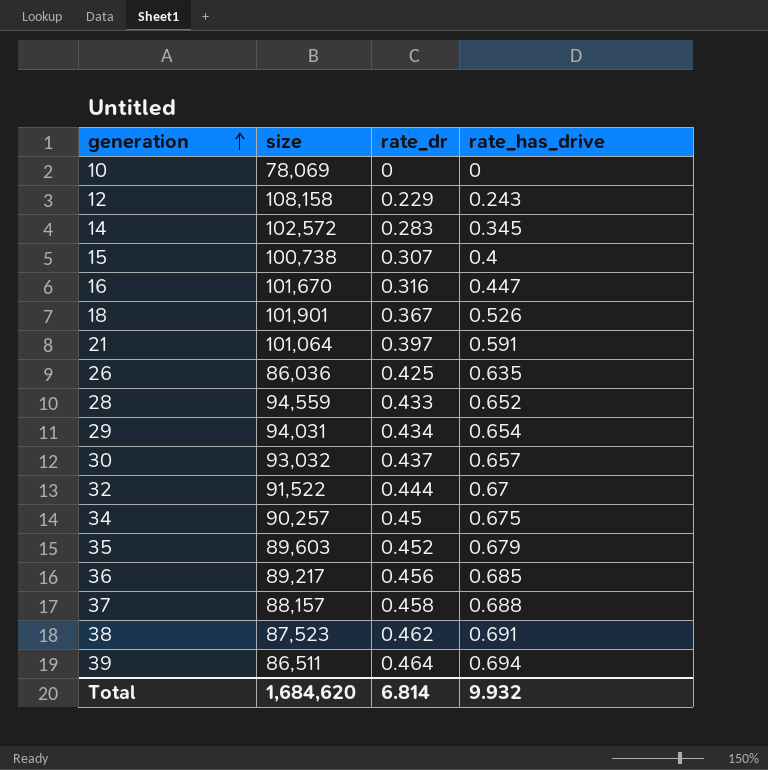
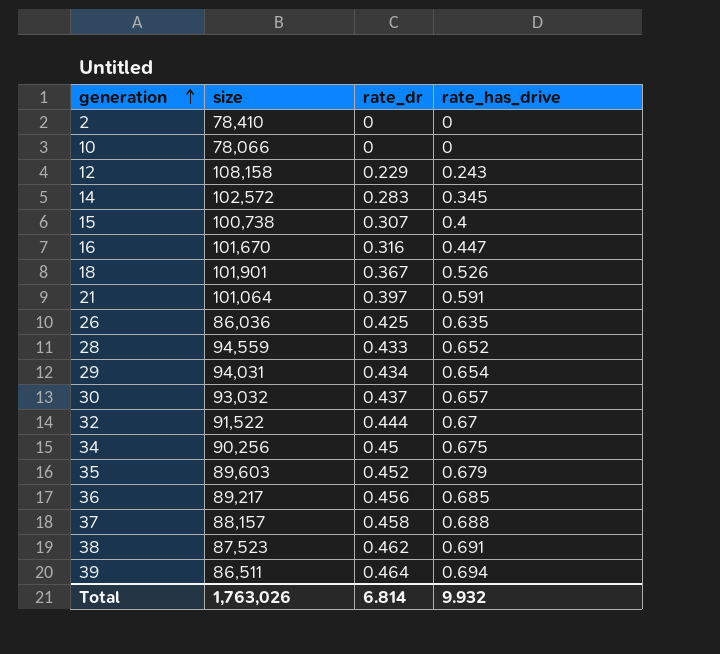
row 2: none -> 78,410 | 0 | 0
10 | size: 78,069 -> 78,066
34 | size: 90,257 -> 90,256
Total | size: 1,684,620 -> 1,763,026

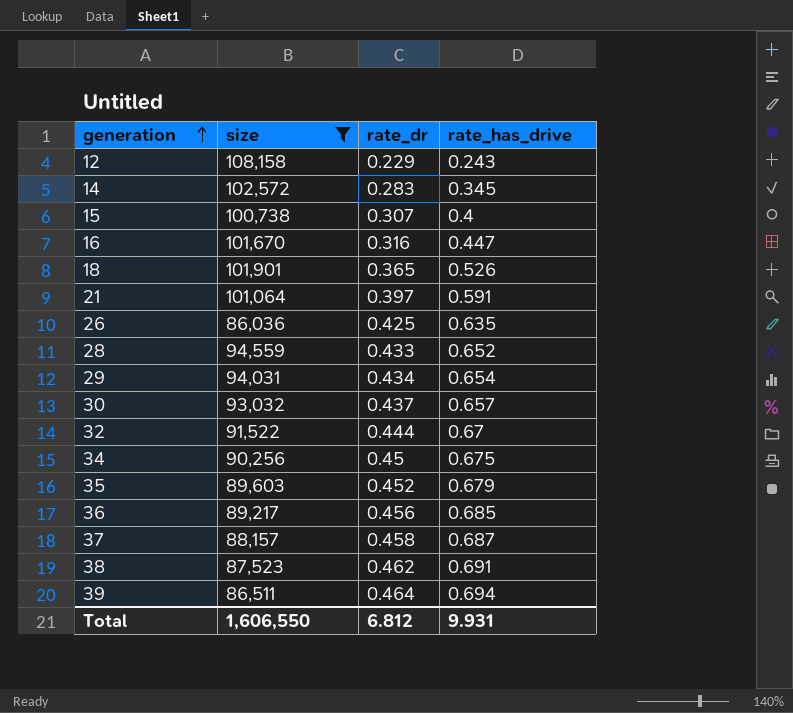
filter: none -> size >= 86,036
18 | rate_dr: 0.367 -> 0.365
37 | rate_has_drive: 0.688 -> 0.687
Total | size: 1,763,026 -> 1,606,550
Total | rate_dr: 6.814 -> 6.812
Total | rate_has_drive: 9.932 -> 9.931

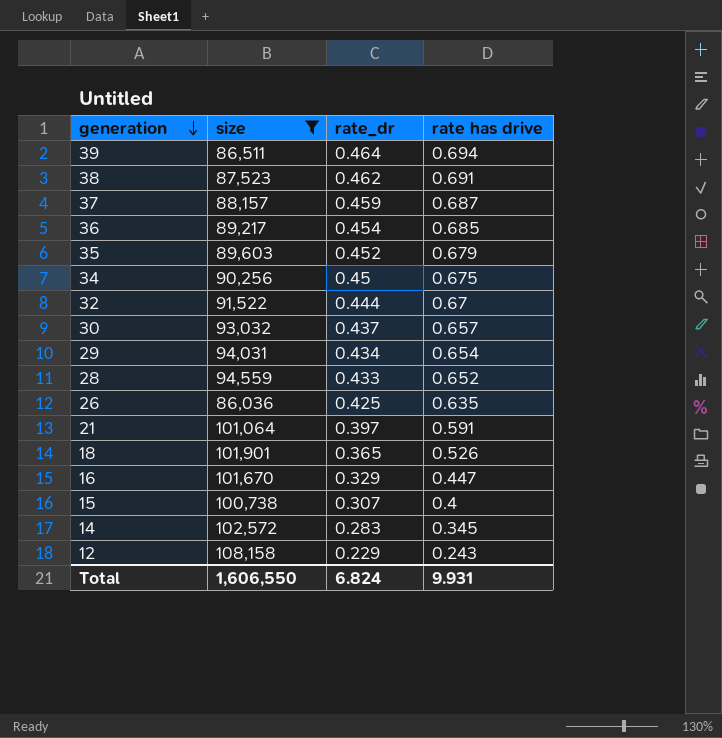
row order: generation ascending -> generation descending
column name: rate_has_drive -> rate has drive
37 | rate_dr: 0.458 -> 0.459
36 | rate_dr: 0.456 -> 0.454
16 | rate_dr: 0.316 -> 0.329
Total | rate_dr: 6.812 -> 6.824

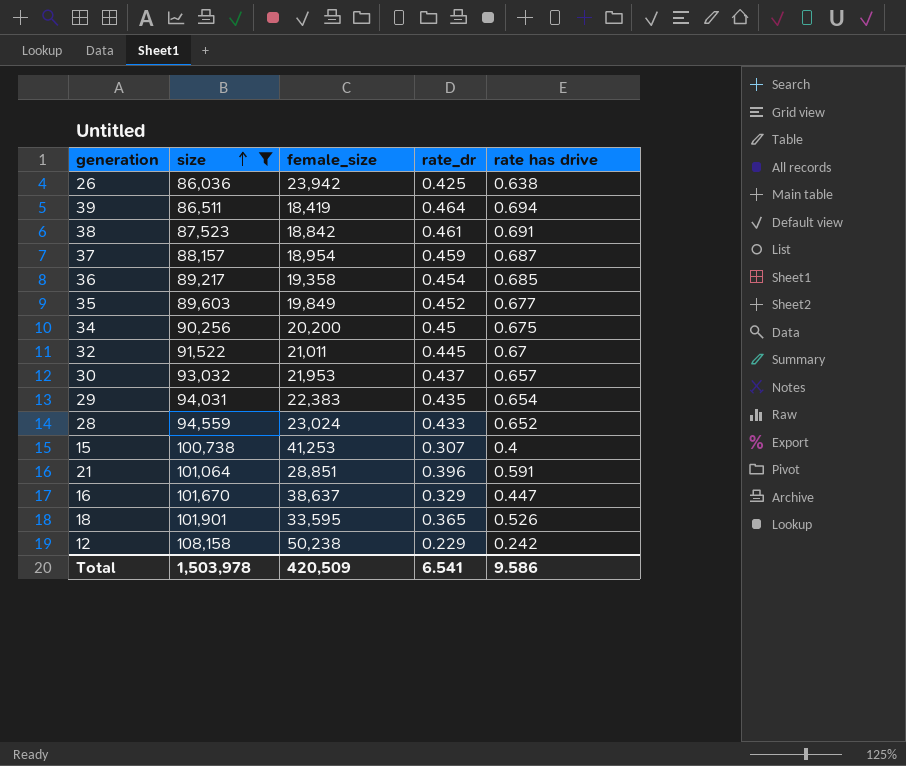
row order: generation descending -> size ascending
column female_size | position: none -> 3
row 14: 102,572 | 0.283 | 0.345 -> none
26 | rate has drive: 0.635 -> 0.638
38 | rate_dr: 0.462 -> 0.461
35 | rate has drive: 0.679 -> 0.677
32 | rate_dr: 0.444 -> 0.445
29 | rate_dr: 0.434 -> 0.435
21 | rate_dr: 0.397 -> 0.396
12 | rate has drive: 0.243 -> 0.242
Total | size: 1,606,550 -> 1,503,978
Total | rate_dr: 6.824 -> 6.541
Total | rate has drive: 9.931 -> 9.586

